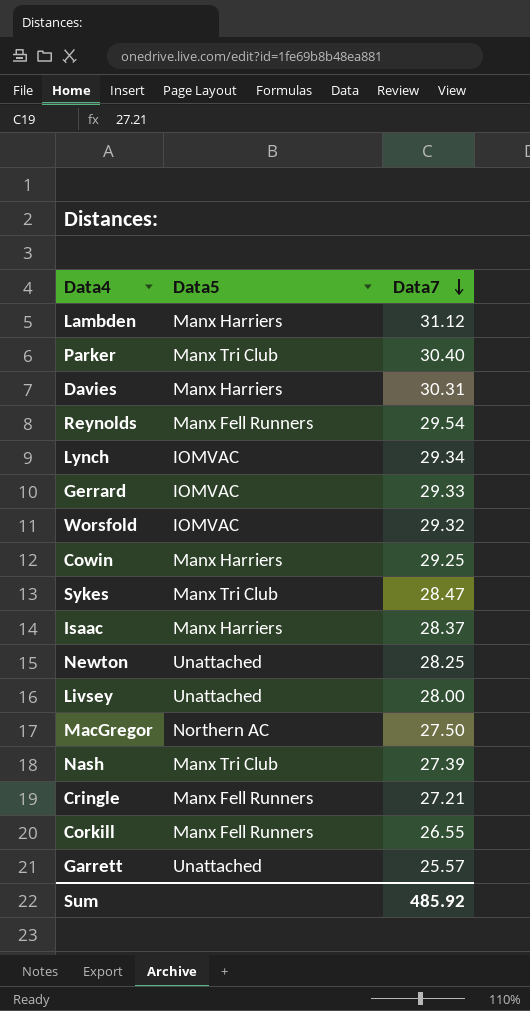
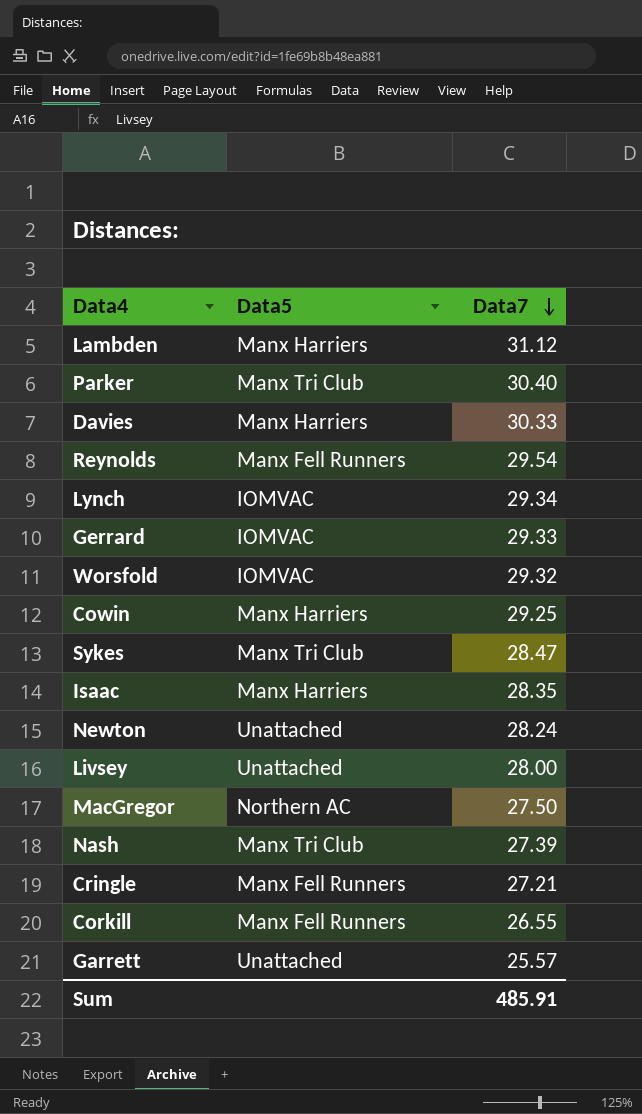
Davies | Data7: 30.31 -> 30.33
Isaac | Data7: 28.37 -> 28.35
Newton | Data7: 28.25 -> 28.24
Sum | Data7: 485.92 -> 485.91

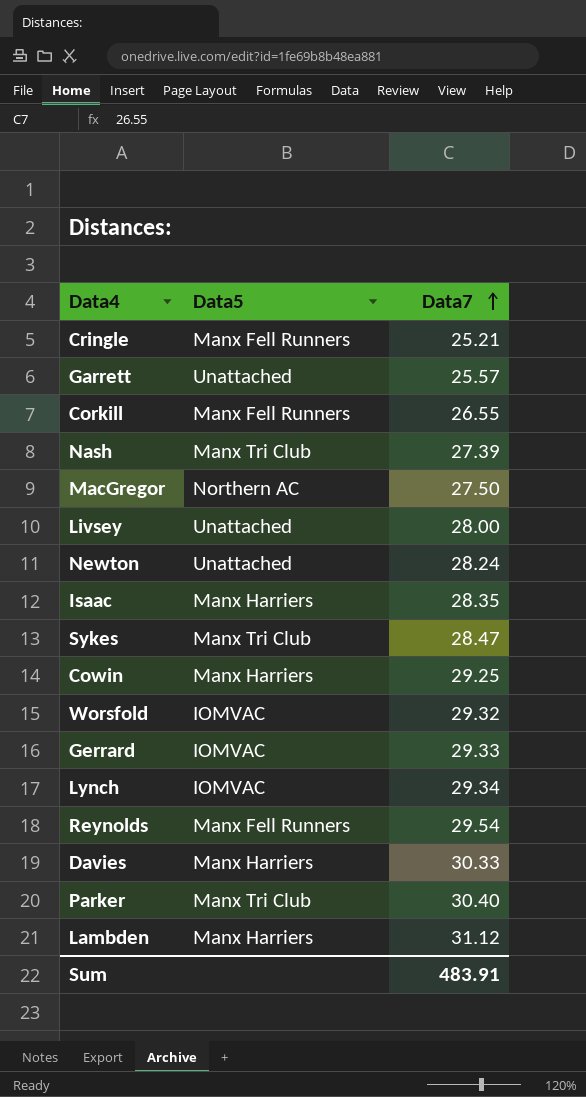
row order: Data7 descending -> Data7 ascending
Cringle | Data7: 27.21 -> 25.21
Sum | Data7: 485.91 -> 483.91

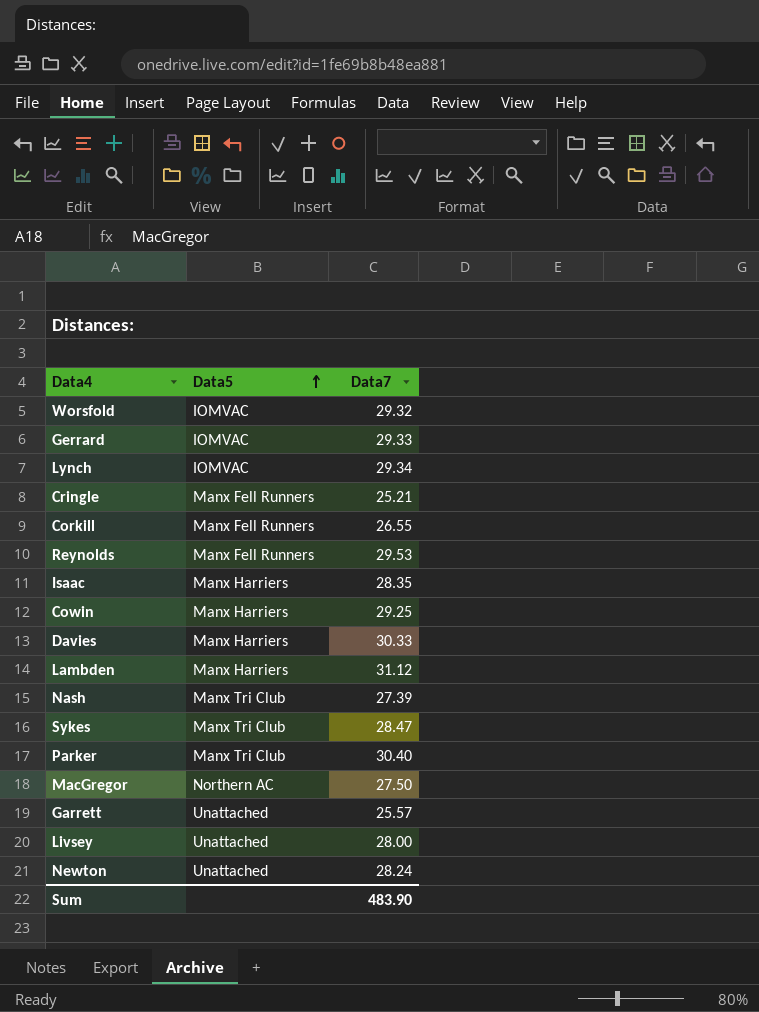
row order: Data7 ascending -> Data5 ascending
Reynolds | Data7: 29.54 -> 29.53
Sum | Data7: 483.91 -> 483.90

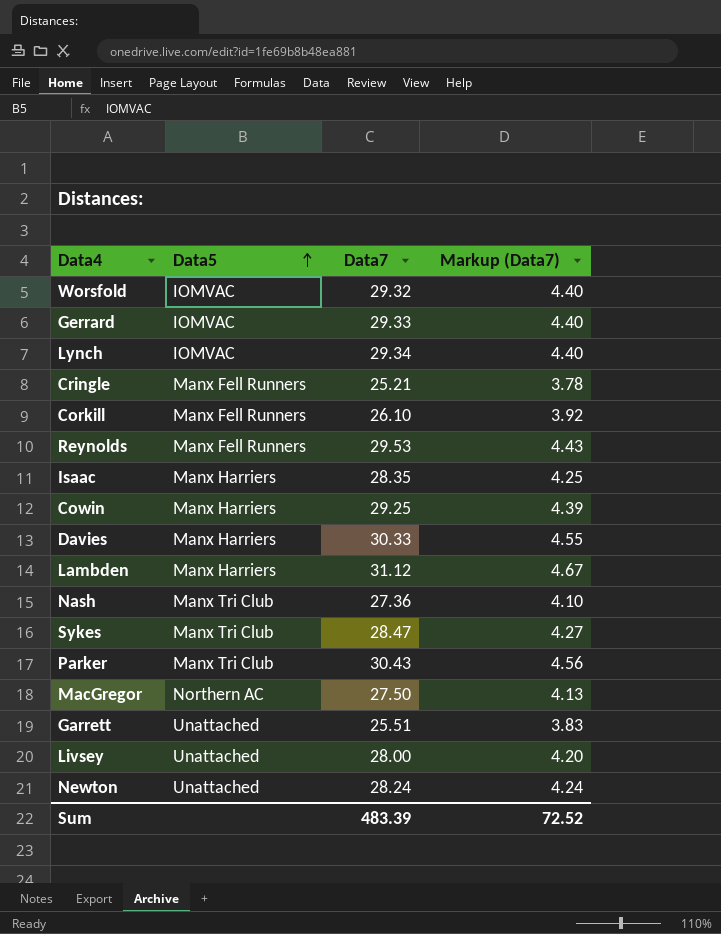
column Markup (Data7) | formula: none -> [Data7] * 0.15
Corkill | Data7: 26.55 -> 26.10
Nash | Data7: 27.39 -> 27.36
Parker | Data7: 30.40 -> 30.43
Garrett | Data7: 25.57 -> 25.51
Sum | Data7: 483.90 -> 483.39

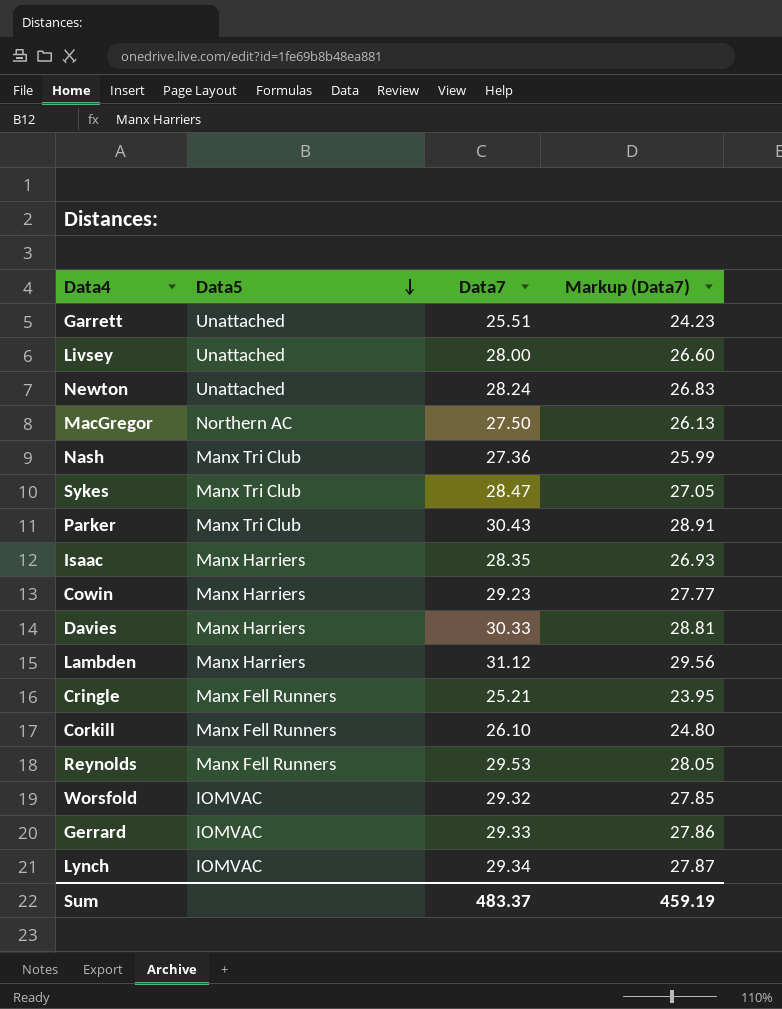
row order: Data5 ascending -> Data5 descending
column Markup (Data7) | formula: [Data7] * 0.15 -> [Data7] * 0.95
Cowin | Data7: 29.25 -> 29.23
Sum | Data7: 483.39 -> 483.37
Sum | Markup (Data7): 72.52 -> 459.19

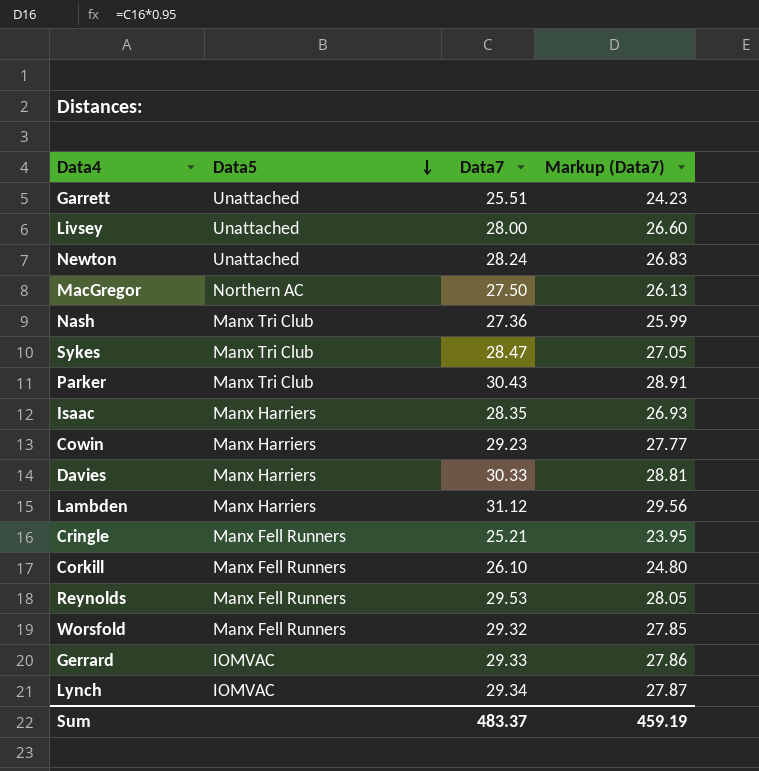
Worsfold | Data5: IOMVAC -> Manx Fell Runners

